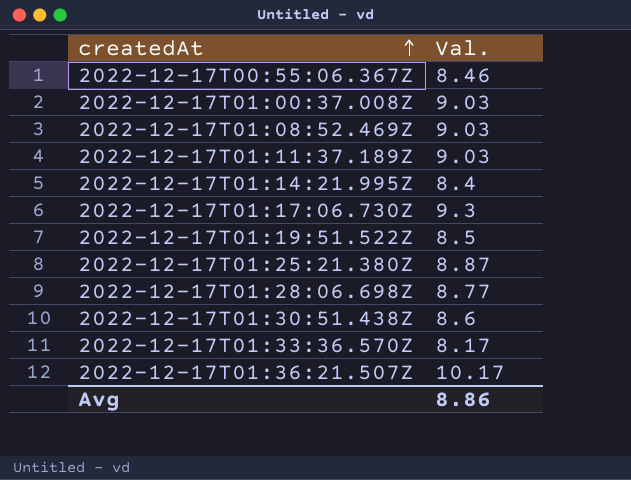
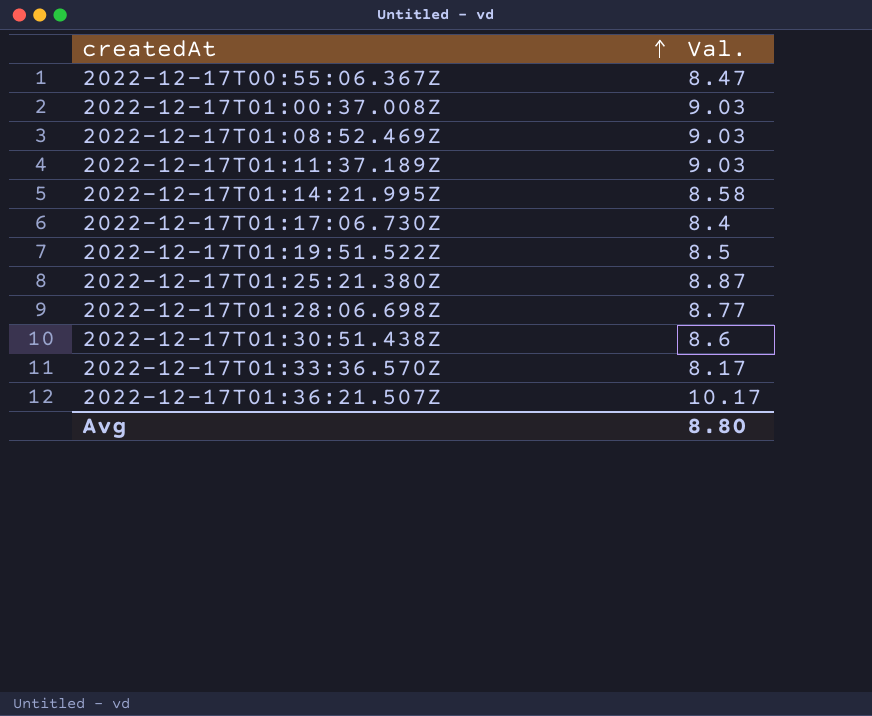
2022-12-17T00:55:06.367Z | Val.: 8.46 -> 8.47
2022-12-17T01:14:21.995Z | Val.: 8.4 -> 8.58
2022-12-17T01:17:06.730Z | Val.: 9.3 -> 8.4
Avg | Val.: 8.86 -> 8.80

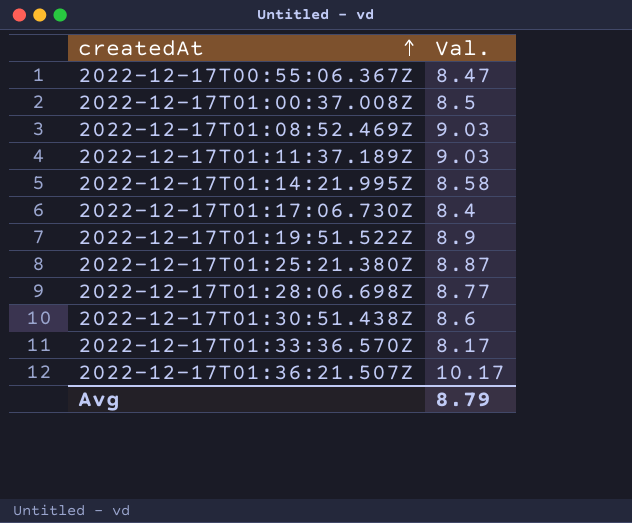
2022-12-17T01:00:37.008Z | Val.: 9.03 -> 8.5
2022-12-17T01:19:51.522Z | Val.: 8.5 -> 8.9
Avg | Val.: 8.80 -> 8.79

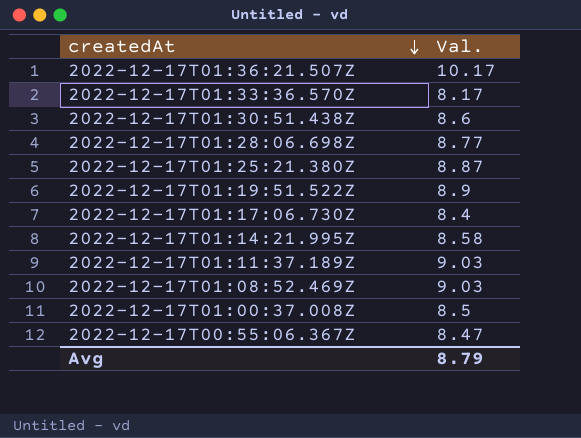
row order: createdAt ascending -> createdAt descending

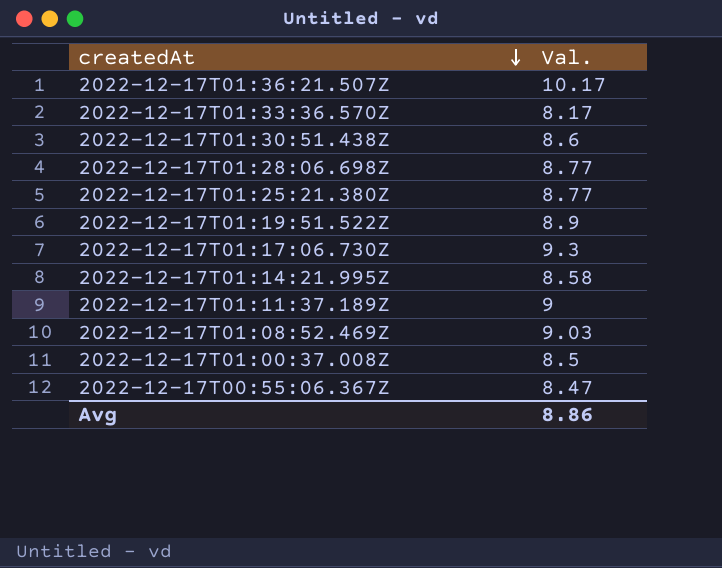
2022-12-17T01:25:21.380Z | Val.: 8.87 -> 8.77
2022-12-17T01:17:06.730Z | Val.: 8.4 -> 9.3
2022-12-17T01:11:37.189Z | Val.: 9.03 -> 9
Avg | Val.: 8.79 -> 8.86

